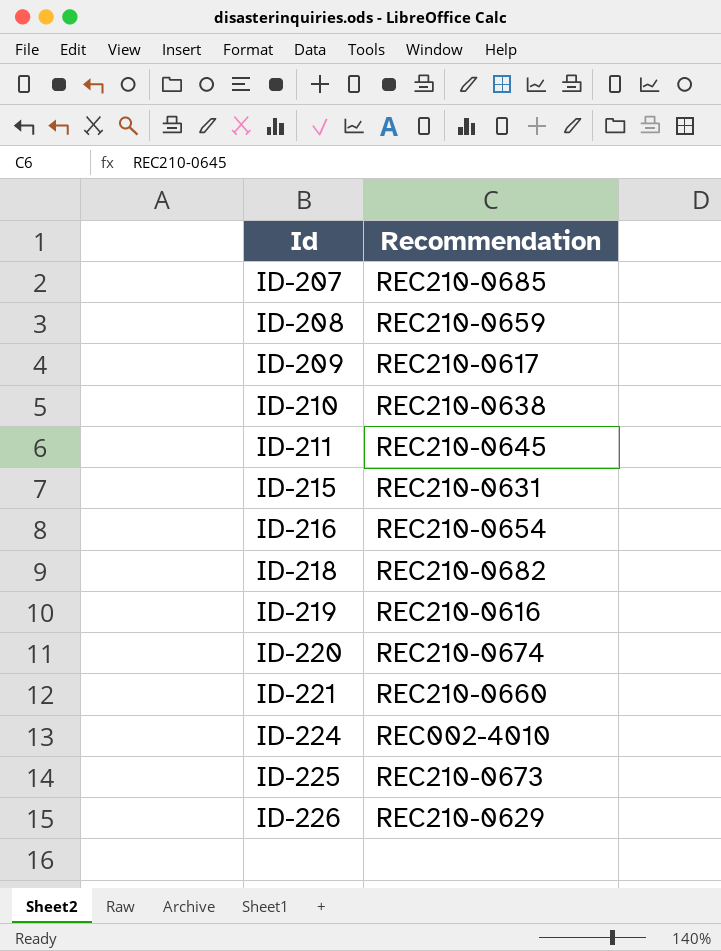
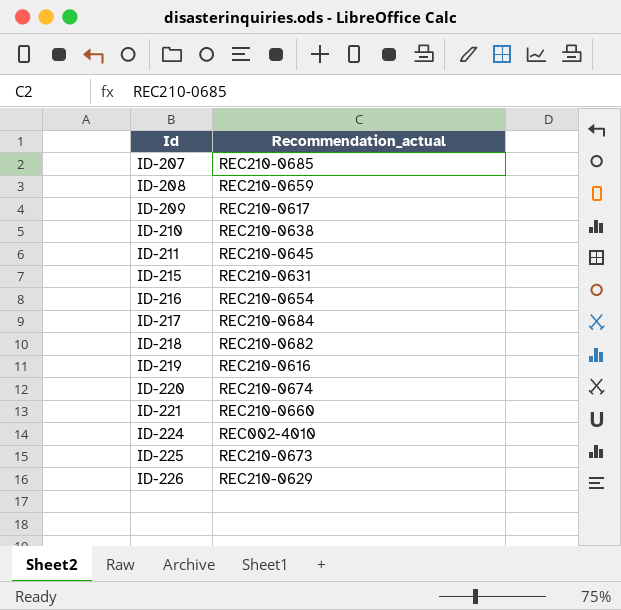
column name: Recommendation -> Recommendation_actual
row ID-217: none -> REC210-0684

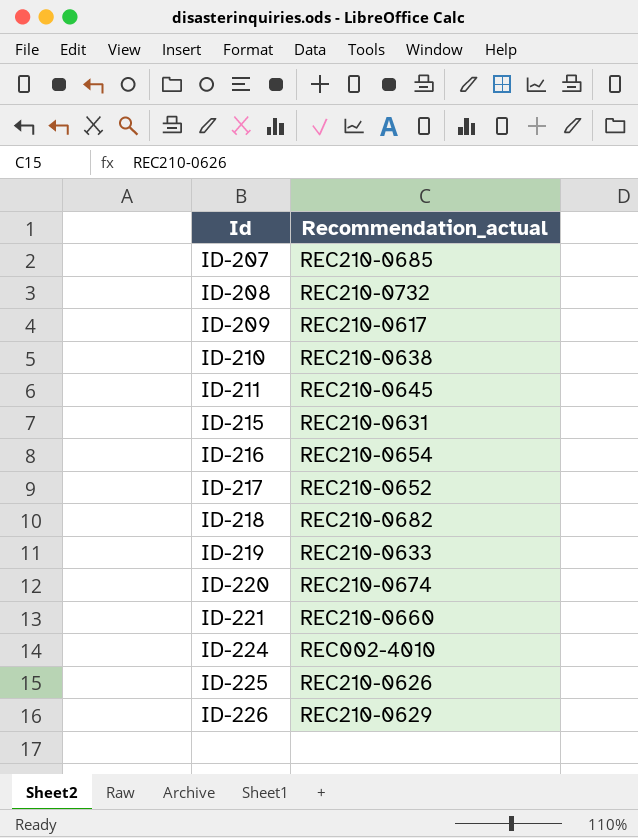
ID-208 | Recommendation_actual: REC210-0659 -> REC210-0732
ID-217 | Recommendation_actual: REC210-0684 -> REC210-0652
ID-219 | Recommendation_actual: REC210-0616 -> REC210-0633
ID-225 | Recommendation_actual: REC210-0673 -> REC210-0626

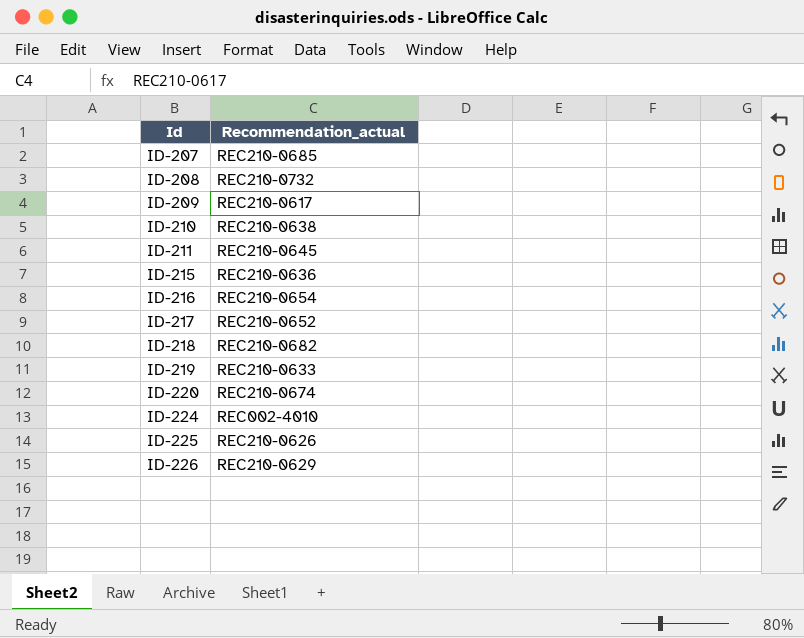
row ID-221: REC210-0660 -> none
ID-215 | Recommendation_actual: REC210-0631 -> REC210-0636

